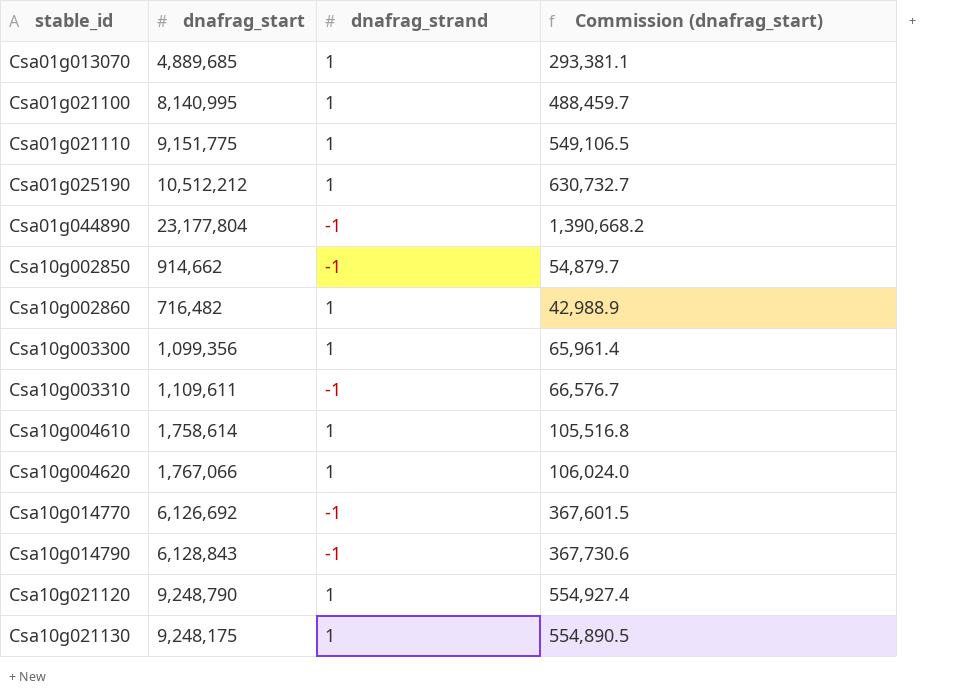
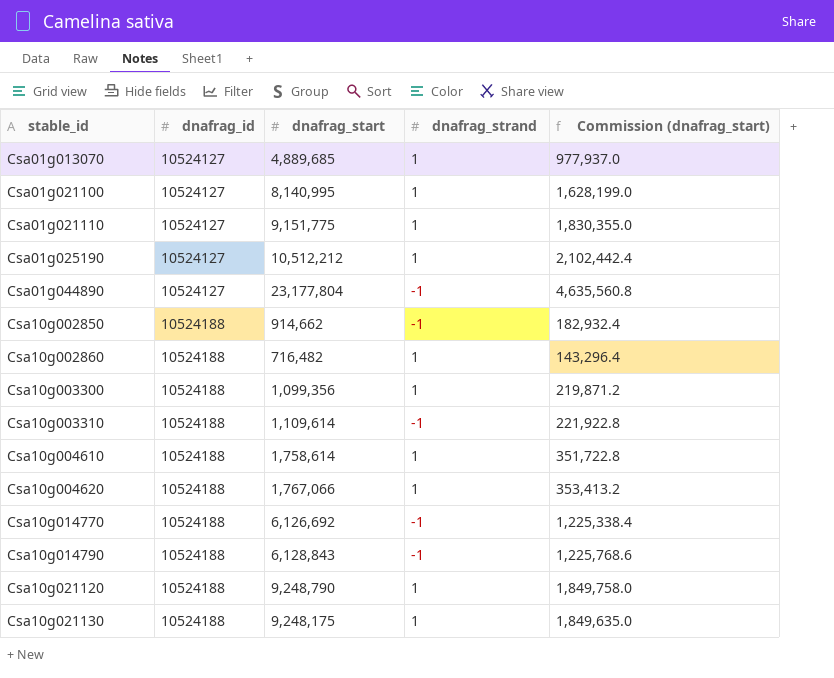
column dnafrag_id | position: none -> 2
column Commission (dnafrag_start) | formula: [dnafrag_start] * 0.06 -> [dnafrag_start] * 0.2
Csa10g003310 | dnafrag_start: 1,109,611 -> 1,109,614

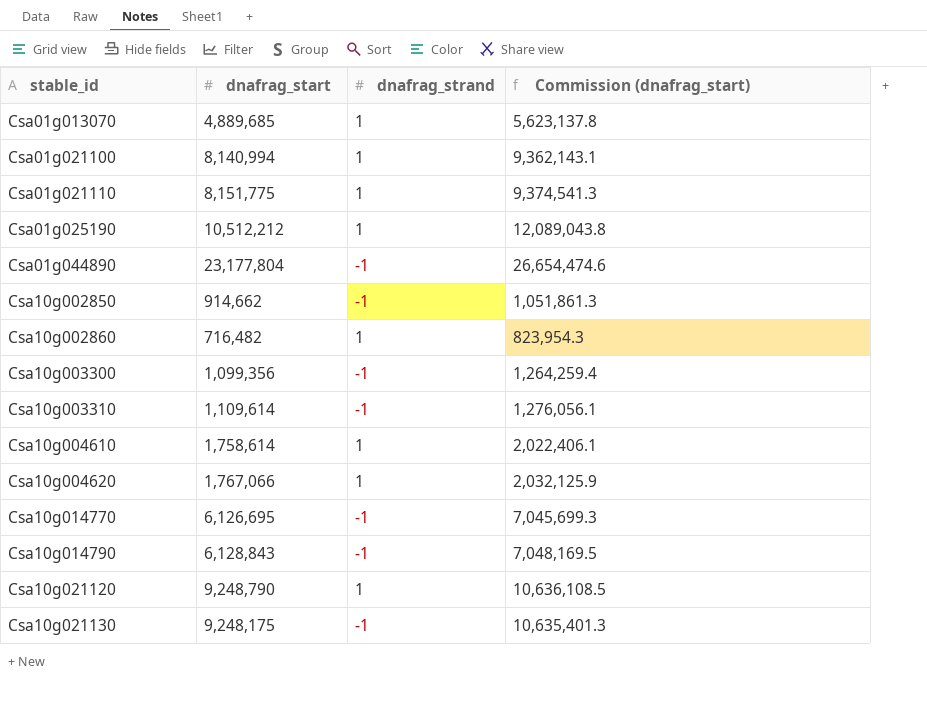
column dnafrag_id | position: 2 -> none
column Commission (dnafrag_start) | formula: [dnafrag_start] * 0.2 -> [dnafrag_start] * 1.15
Csa01g021100 | dnafrag_start: 8,140,995 -> 8,140,994
Csa01g021110 | dnafrag_start: 9,151,775 -> 8,151,775
Csa10g003300 | dnafrag_strand: 1 -> -1
Csa10g014770 | dnafrag_start: 6,126,692 -> 6,126,695
Csa10g021130 | dnafrag_strand: 1 -> -1

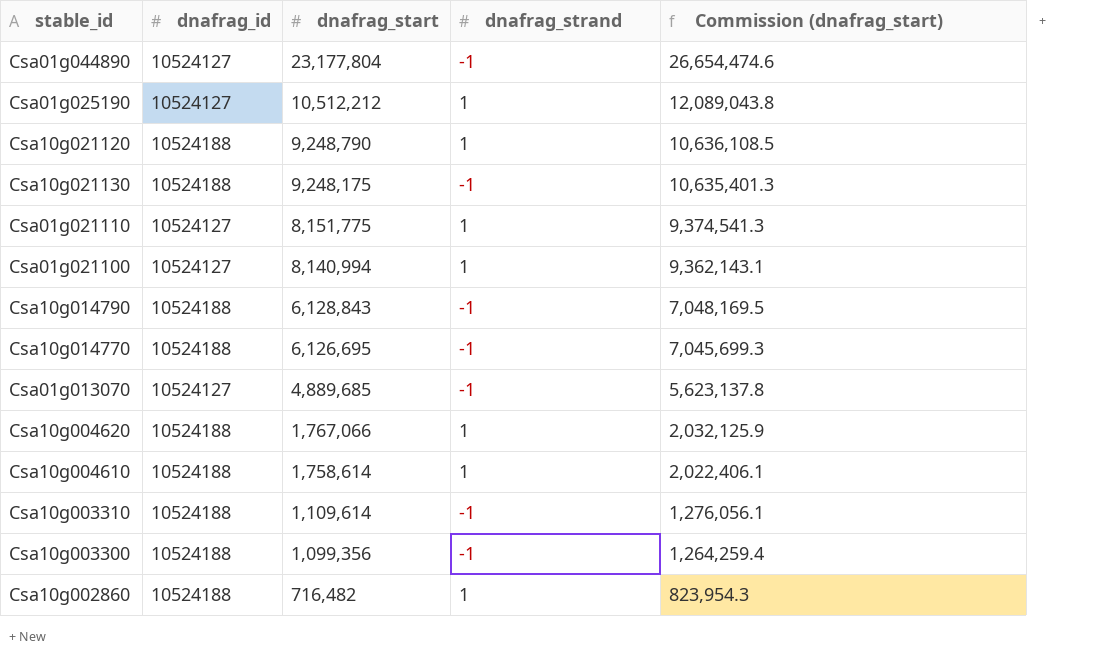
row order: stable_id ascending -> dnafrag_start descending
column dnafrag_id | position: none -> 2
row Csa10g002850: 914,662 | -1 | 1,051,861.3 -> none
Csa01g013070 | dnafrag_strand: 1 -> -1

